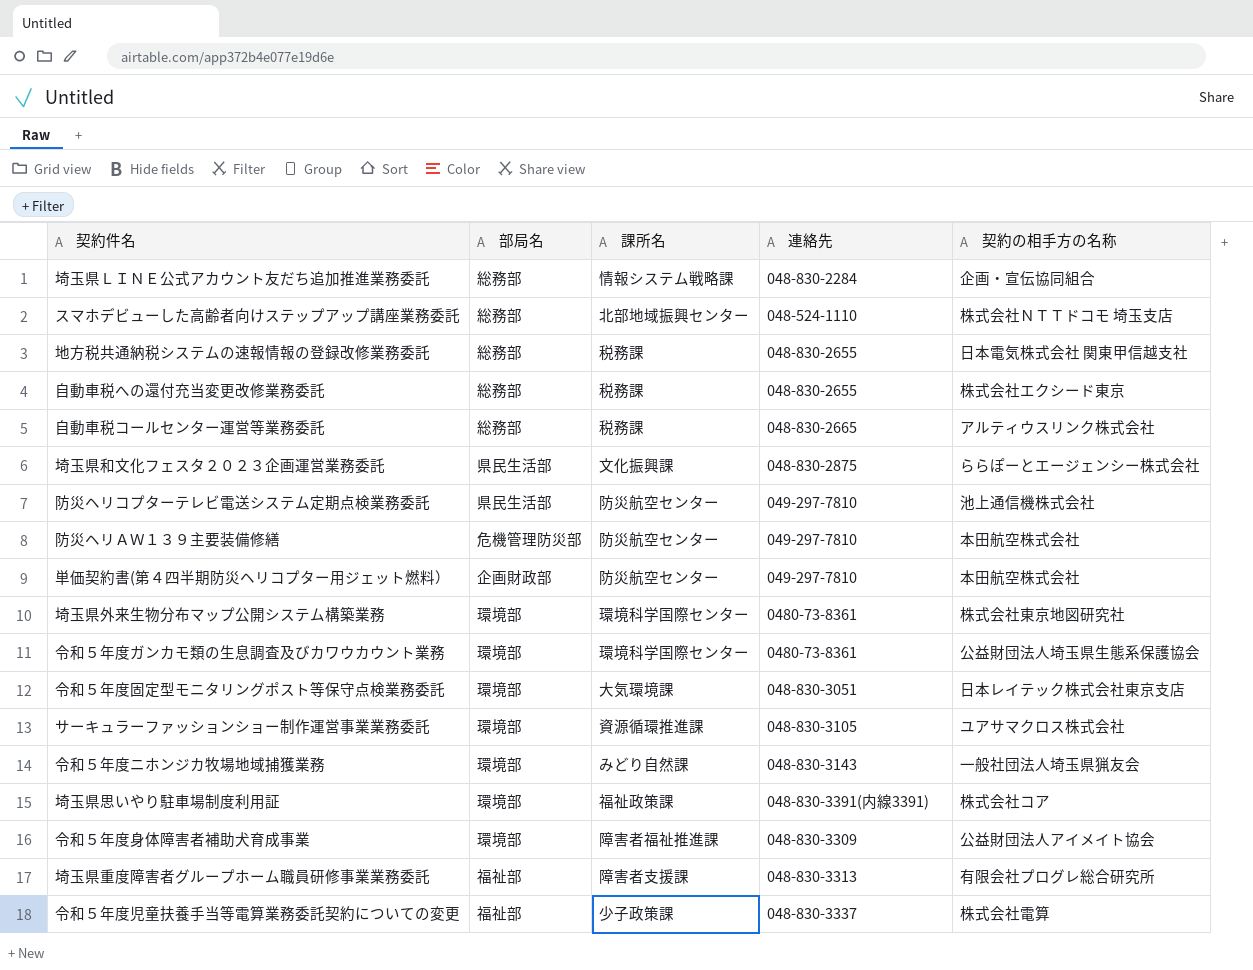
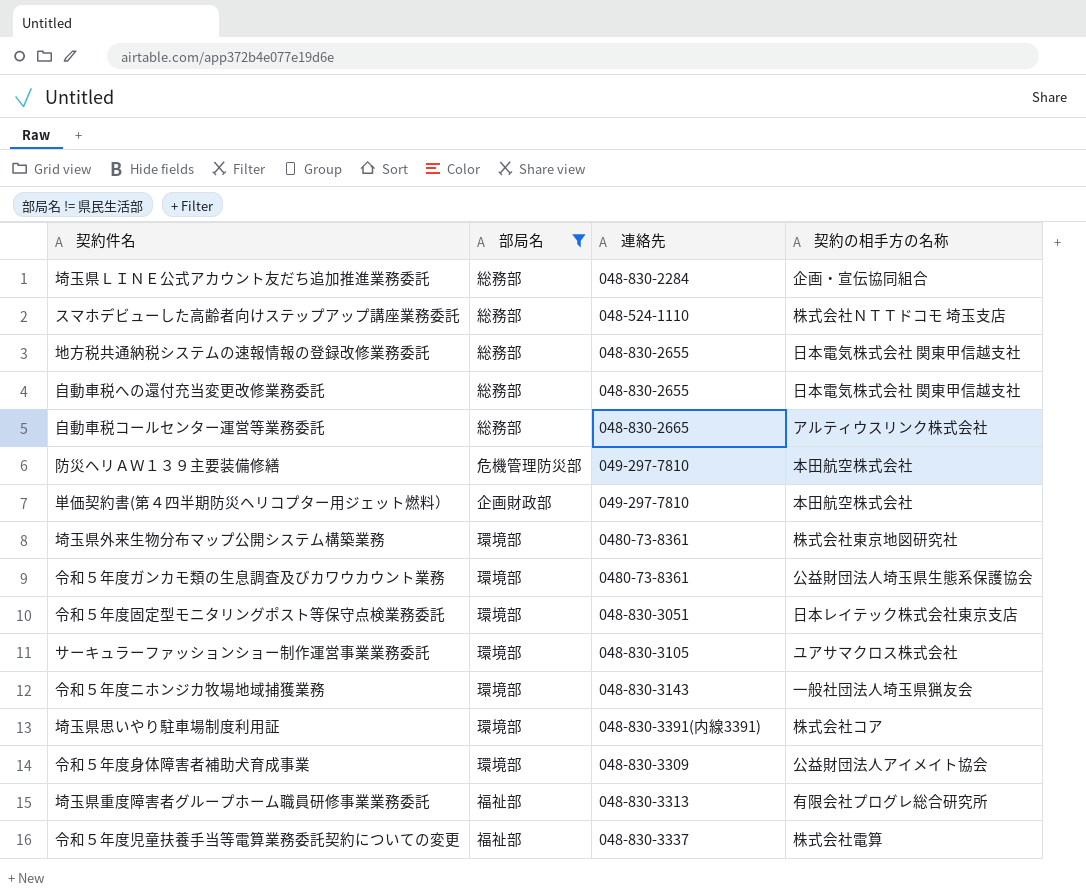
filter: none -> 部局名 != 県民生活部
column 課所名 | position: 3 -> none
自動車税への還付充当変更改修業務委託 | 契約の相手方の名称: 株式会社エクシード東京 -> 日本電気株式会社 関東甲信越支社

